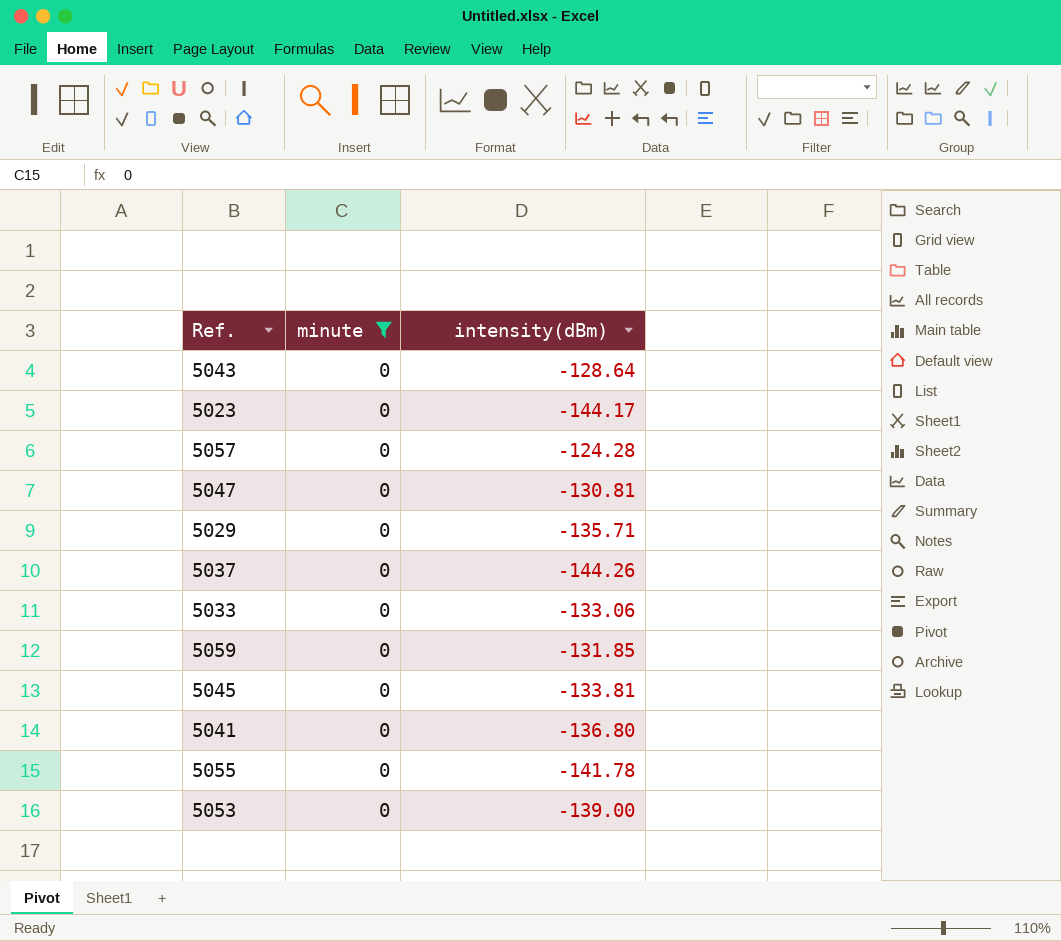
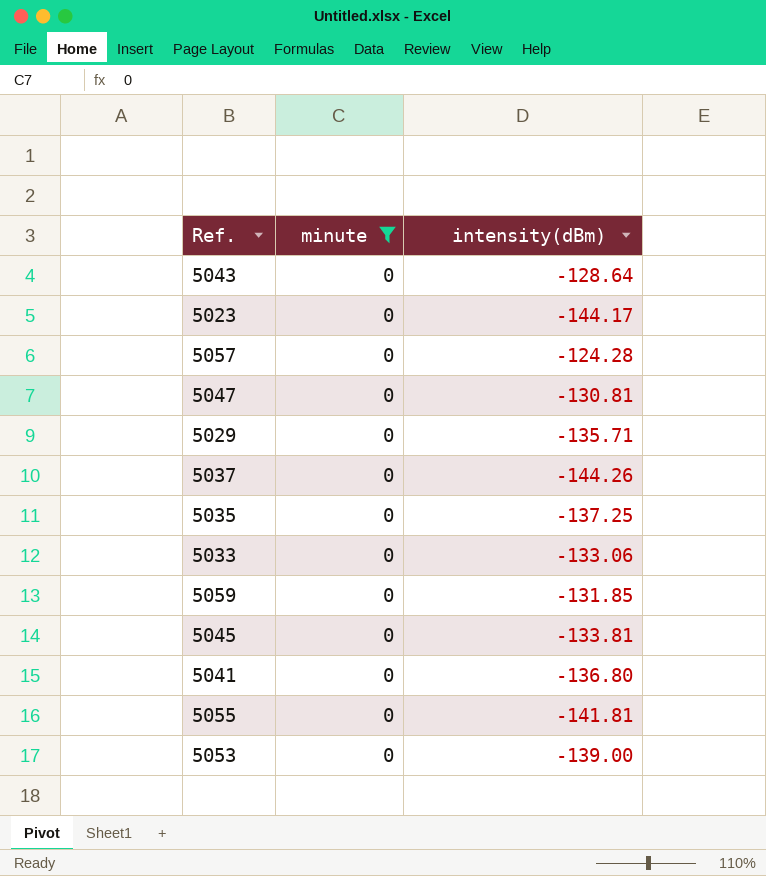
row 5035: none -> 0 | -137.25
5055 | intensity(dBm): -141.78 -> -141.81

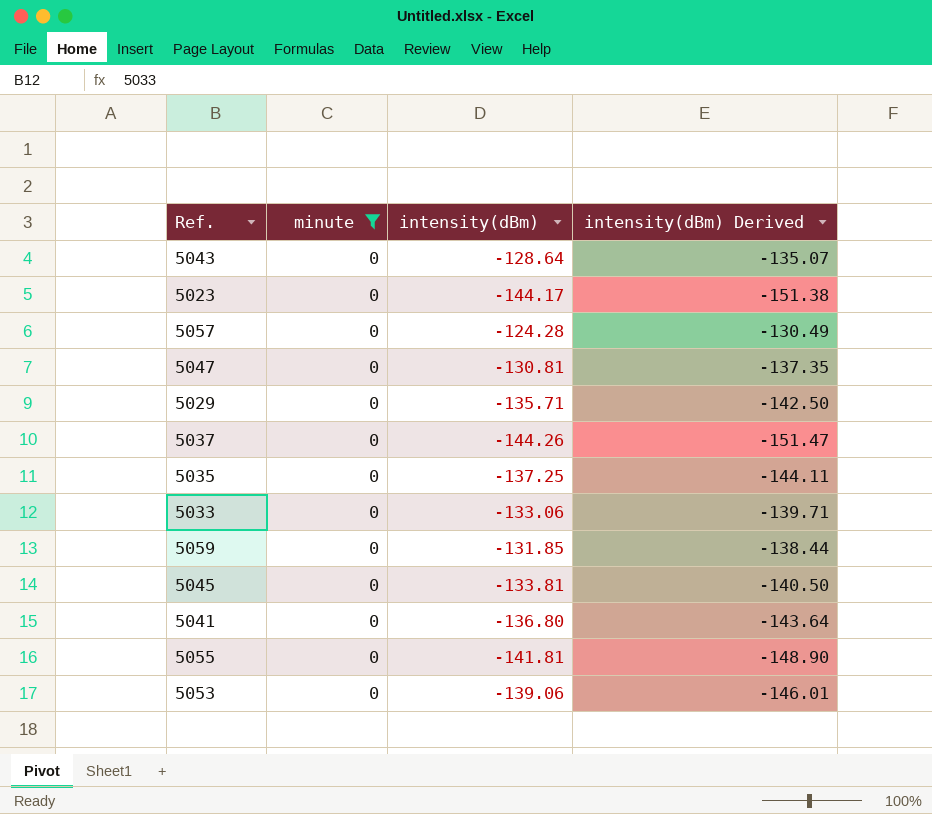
column intensity(dBm) Derived | formula: none -> [intensity(dBm)] * 1.05
5053 | intensity(dBm): -139.00 -> -139.06

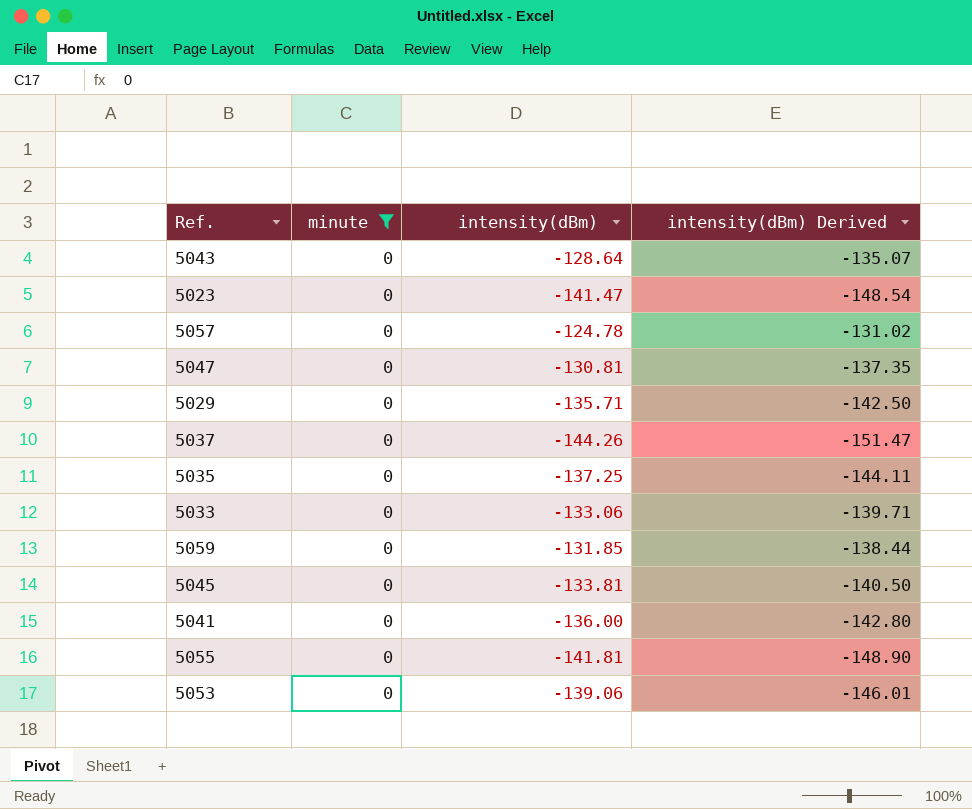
5023 | intensity(dBm): -144.17 -> -141.47
5023 | intensity(dBm) Derived: -151.38 -> -148.54
5057 | intensity(dBm): -124.28 -> -124.78
5057 | intensity(dBm) Derived: -130.49 -> -131.02
5041 | intensity(dBm): -136.80 -> -136.00
5041 | intensity(dBm) Derived: -143.64 -> -142.80

